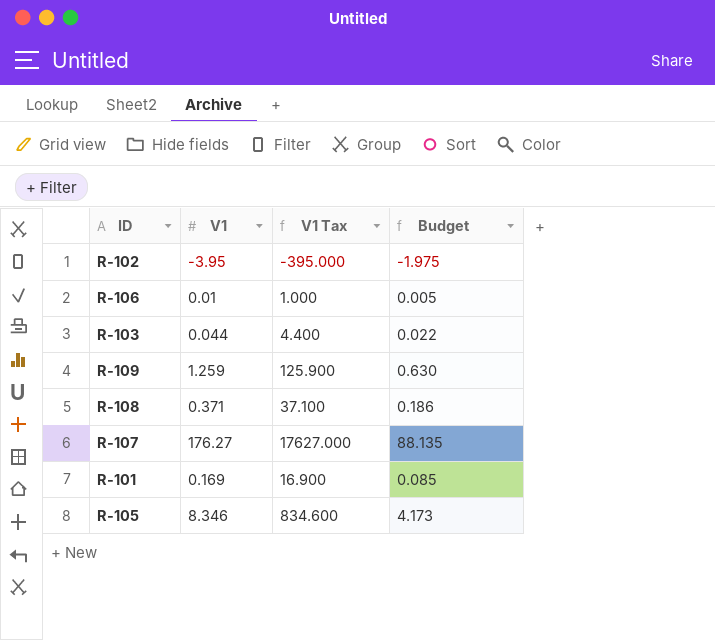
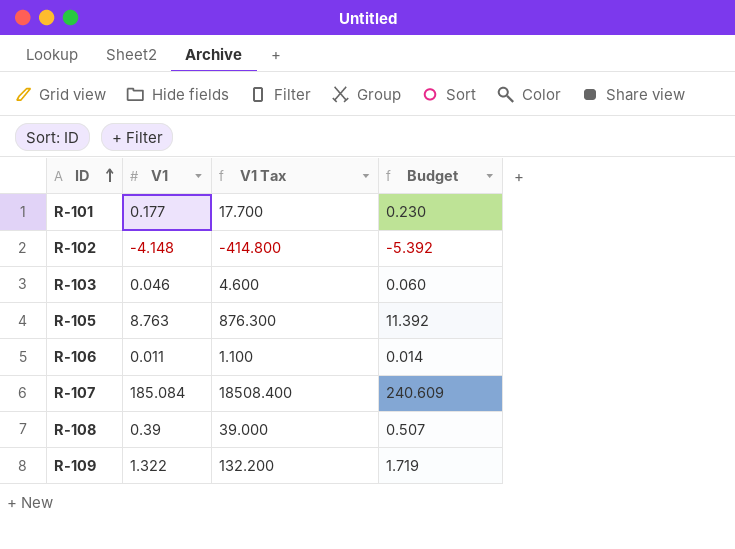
row order: none -> ID ascending
column Budget | formula: [V1] * 0.5 -> [V1] * 1.3
R-101 | V1: 0.169 -> 0.177
R-101 | V1 Tax: 16.900 -> 17.700
R-102 | V1: -3.95 -> -4.148
R-102 | V1 Tax: -395.000 -> -414.800
R-103 | V1: 0.044 -> 0.046
R-103 | V1 Tax: 4.400 -> 4.600
R-105 | V1: 8.346 -> 8.763
R-105 | V1 Tax: 834.600 -> 876.300
R-106 | V1: 0.01 -> 0.011
R-106 | V1 Tax: 1.000 -> 1.100
R-107 | V1: 176.27 -> 185.084
R-107 | V1 Tax: 17627.000 -> 18508.400
R-108 | V1: 0.371 -> 0.39
R-108 | V1 Tax: 37.100 -> 39.000
R-109 | V1: 1.259 -> 1.322
R-109 | V1 Tax: 125.900 -> 132.200

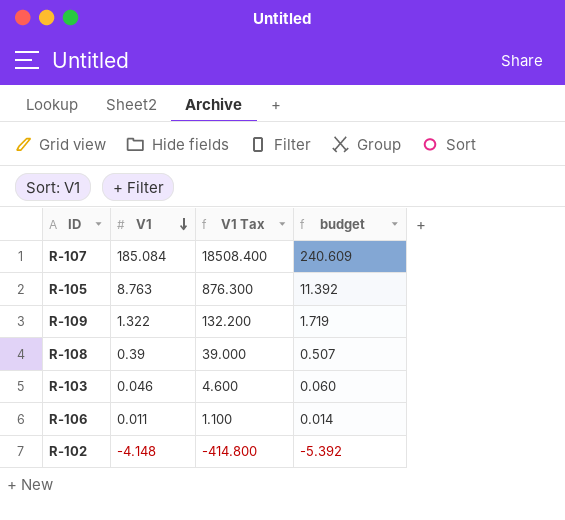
row order: ID ascending -> V1 descending
column name: Budget -> budget
row R-101: 0.177 | 17.700 | 0.230 -> none

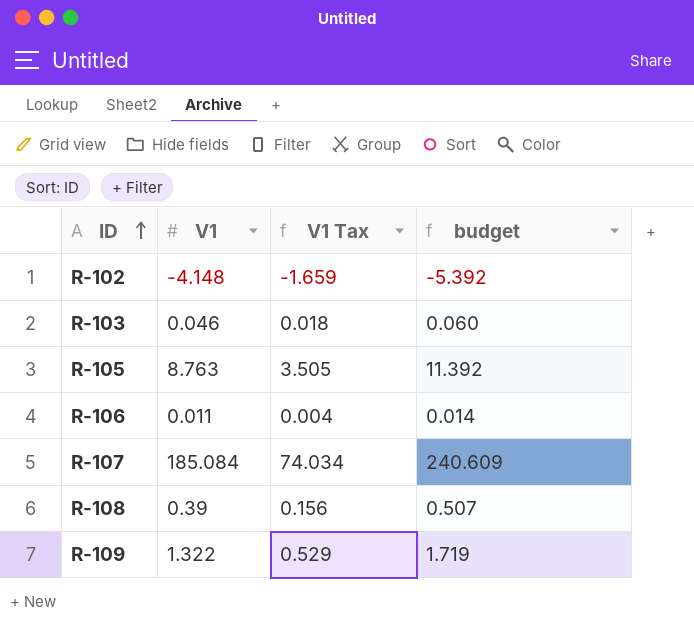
row order: V1 descending -> ID ascending
column V1 Tax | formula: [V1] * 100 -> [V1] * 0.4

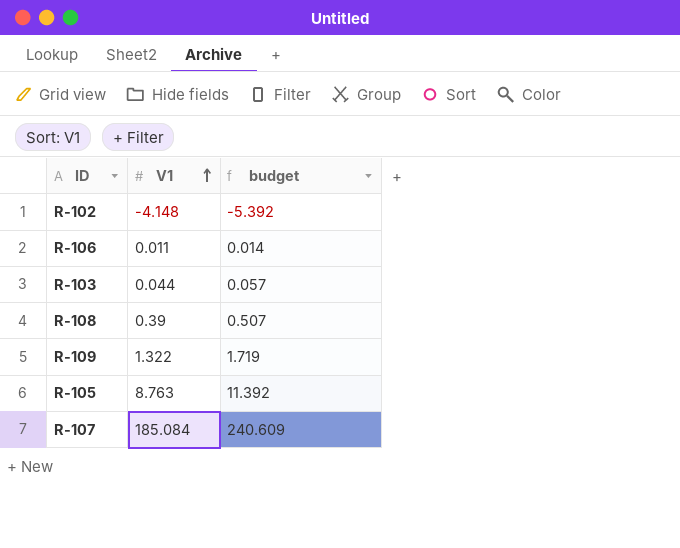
row order: ID ascending -> V1 ascending
column V1 Tax | formula: [V1] * 0.4 -> none
R-103 | V1: 0.046 -> 0.044
R-103 | budget: 0.060 -> 0.057

